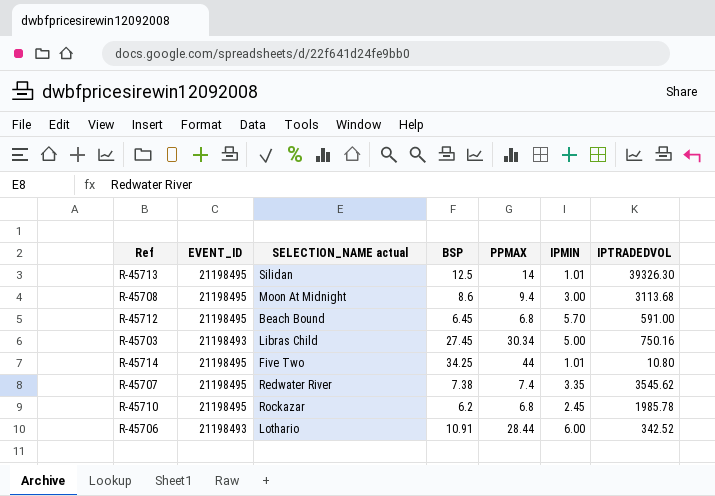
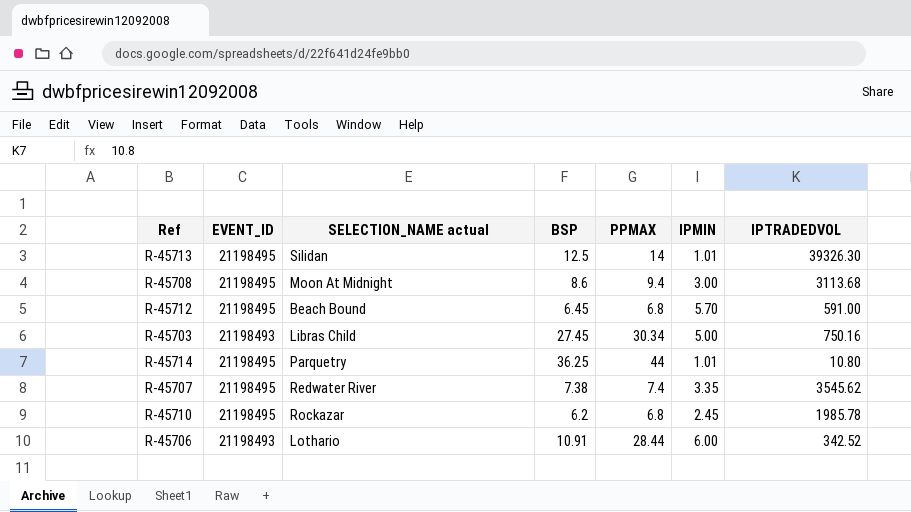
R-45714 | SELECTION_NAME actual: Five Two -> Parquetry
R-45714 | BSP: 34.25 -> 36.25

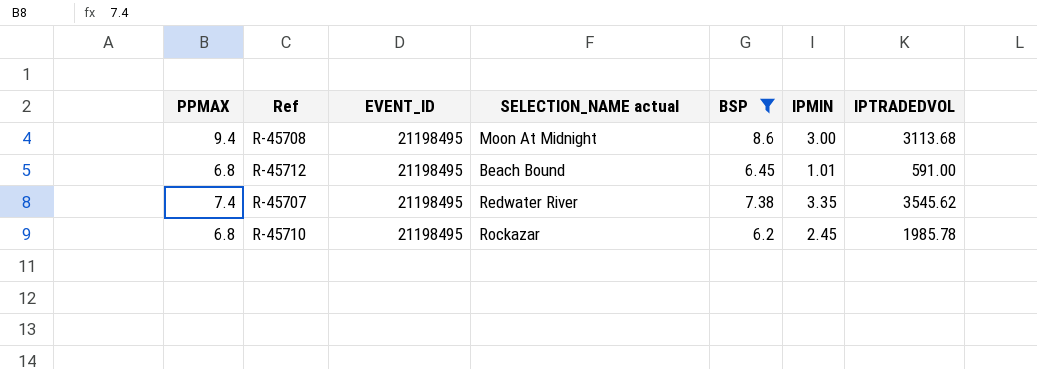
filter: none -> BSP <= 8.6
column PPMAX | position: 5 -> 1
R-45712 | IPMIN: 5.70 -> 1.01

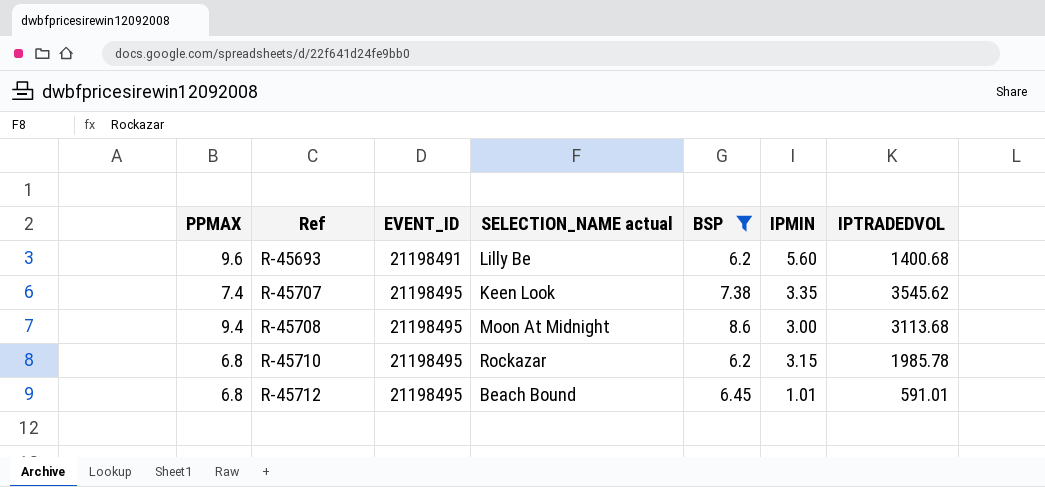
row order: none -> Ref ascending
row R-45693: none -> 9.6 | 21198491 | Lilly Be | 6.2 | 5.60 | 1400.68
R-45707 | SELECTION_NAME actual: Redwater River -> Keen Look
R-45710 | IPMIN: 2.45 -> 3.15
R-45712 | IPTRADEDVOL: 591.00 -> 591.01

